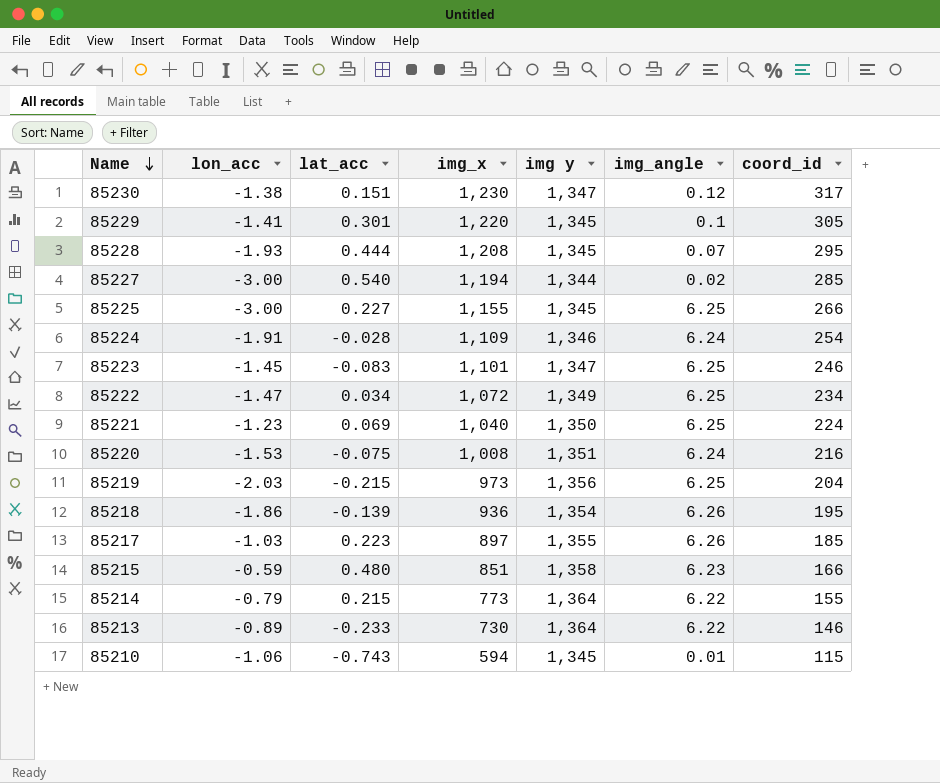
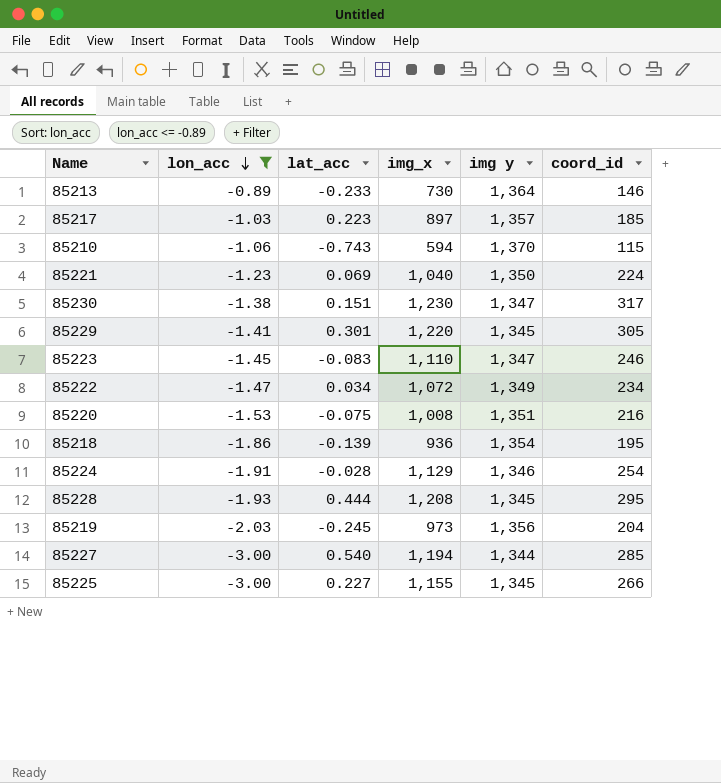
filter: none -> lon_acc <= -0.89
row order: Name descending -> lon_acc descending
column img_angle | position: 6 -> none
85217 | img y: 1,355 -> 1,357
85210 | img y: 1,345 -> 1,370
85223 | img_x: 1,101 -> 1,110
85224 | img_x: 1,109 -> 1,129
85219 | lat_acc: -0.215 -> -0.245

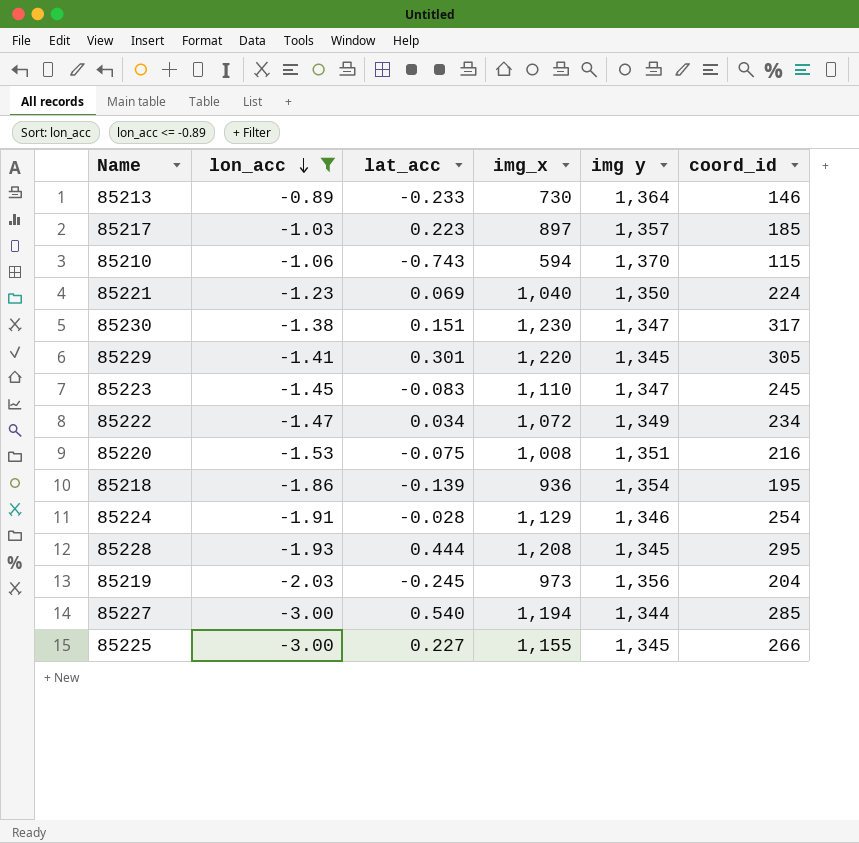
85223 | coord_id: 246 -> 245

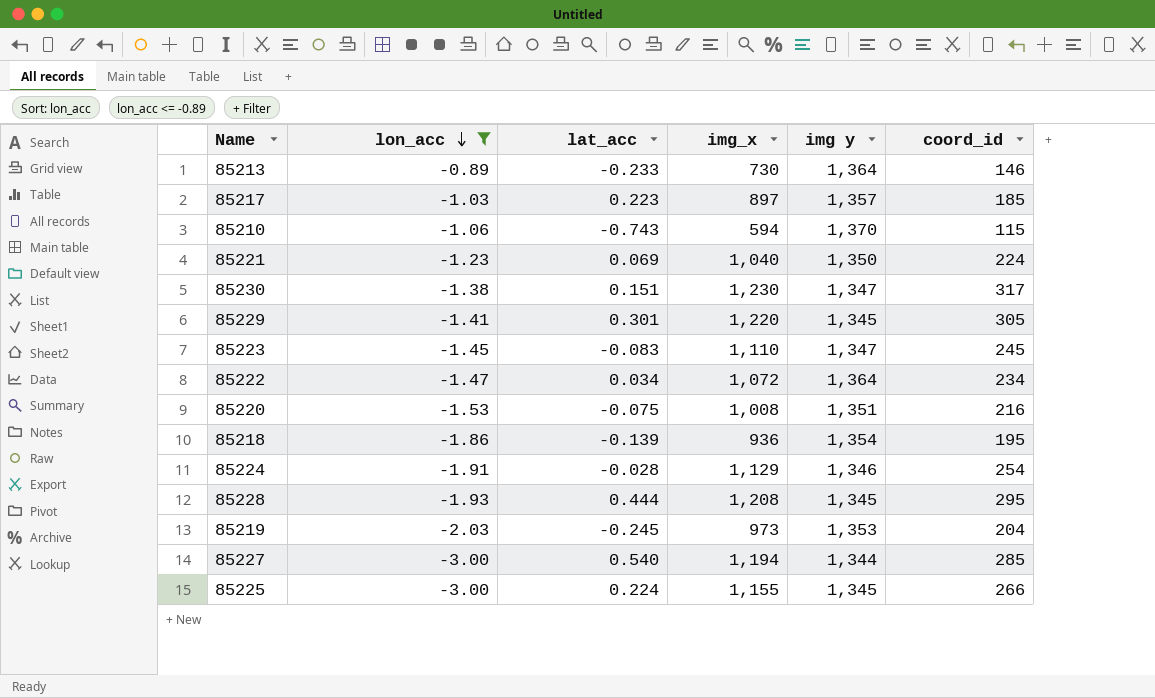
85222 | img y: 1,349 -> 1,364
85219 | img y: 1,356 -> 1,353
85225 | lat_acc: 0.227 -> 0.224

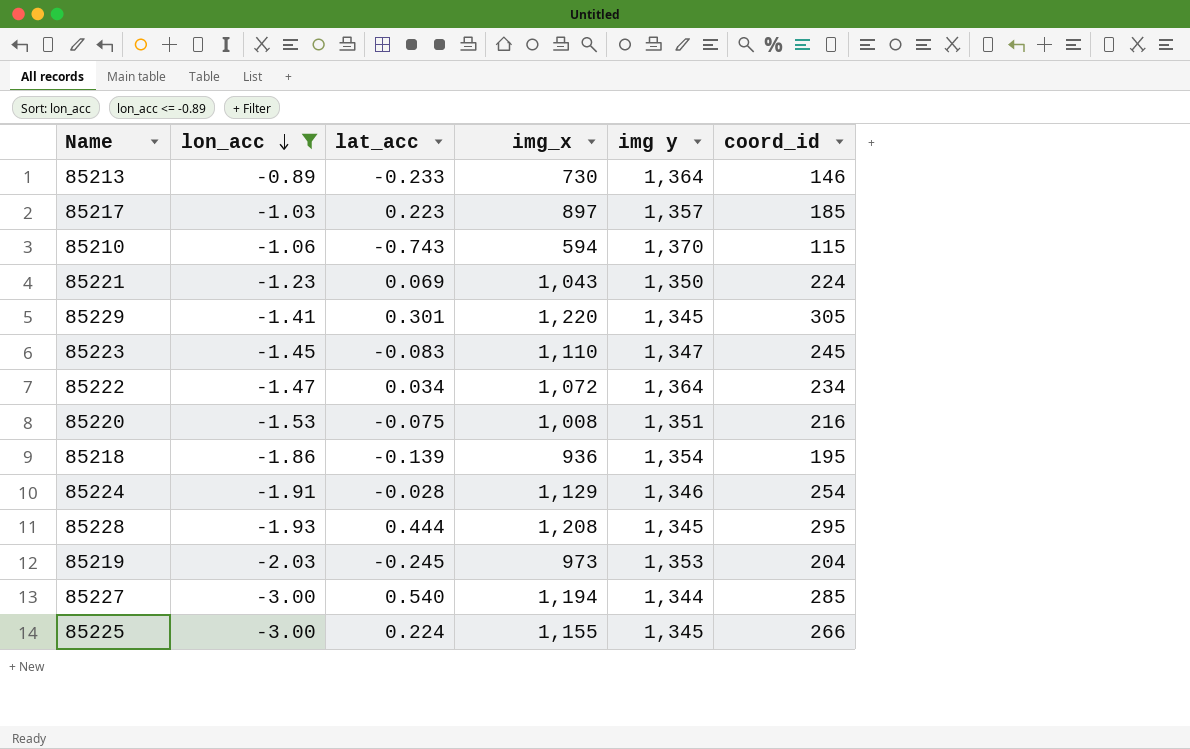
row 85230: -1.38 | 0.151 | 1,230 | 1,347 | 317 -> none
85221 | img_x: 1,040 -> 1,043

